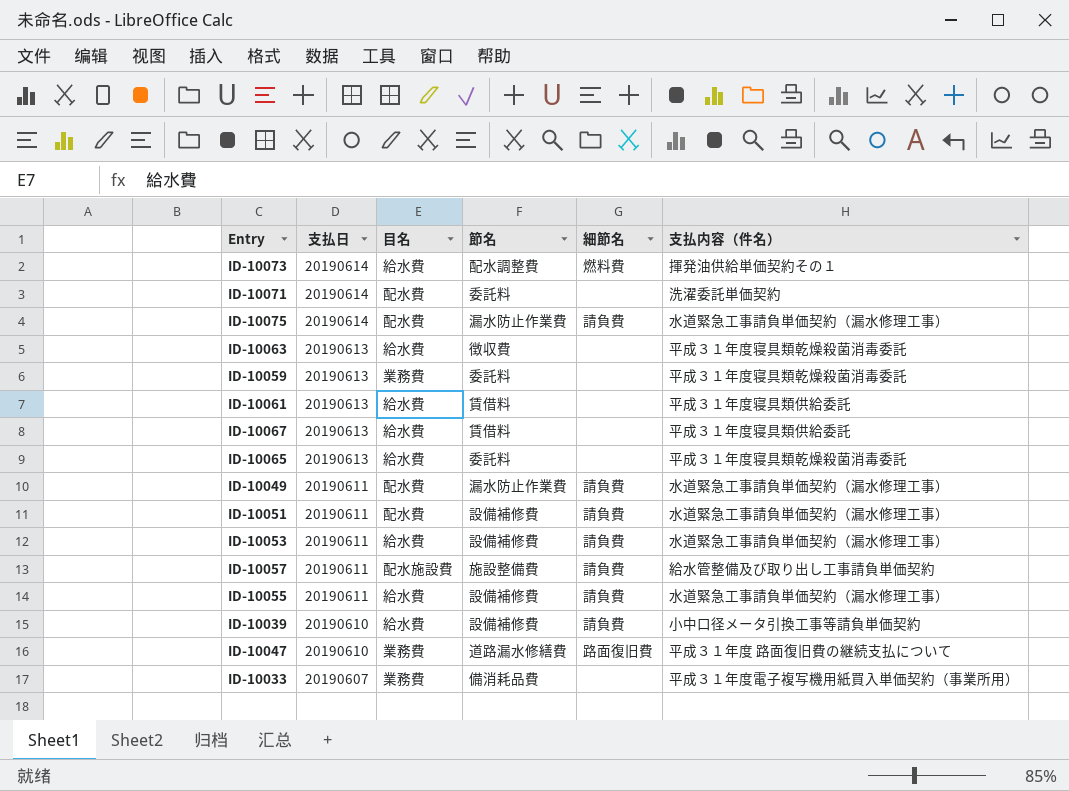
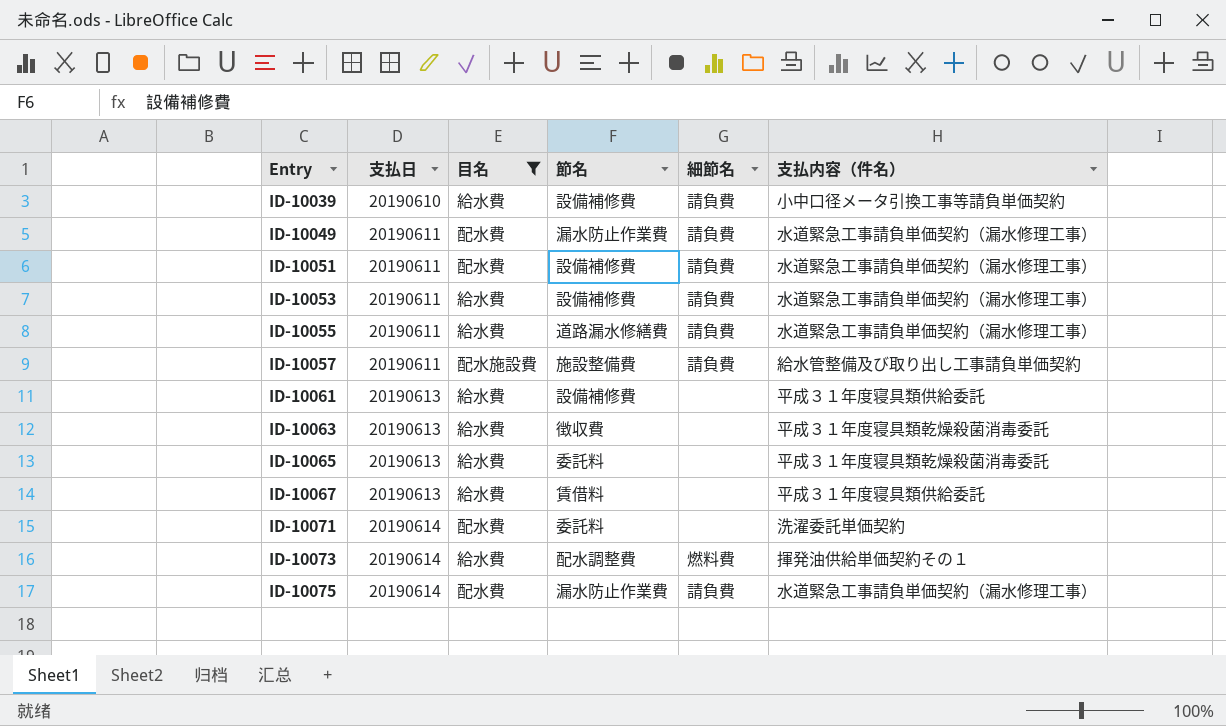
filter: none -> 目名 != 業務費
row order: 支払日 descending -> Entry ascending
ID-10055 | 節名: 設備補修費 -> 道路漏水修繕費
ID-10061 | 節名: 賃借料 -> 設備補修費

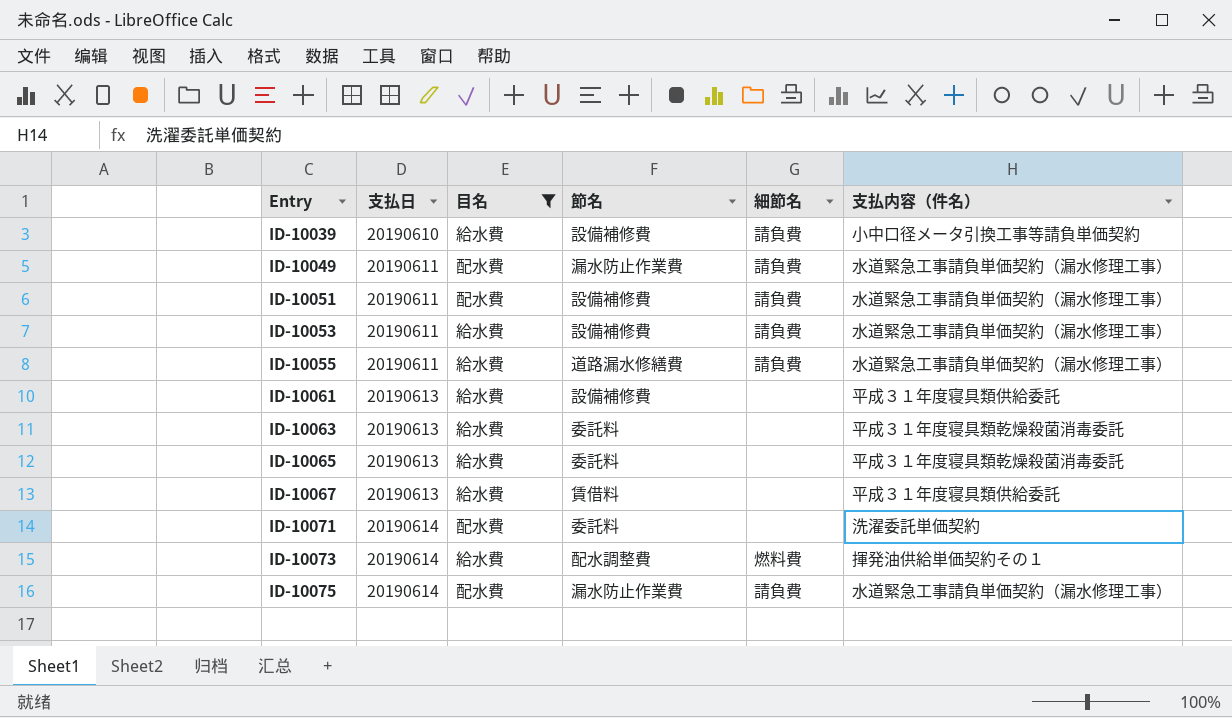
row ID-10057: 20190611 | 配水施設費 | 施設整備費 | 請負費 | 給水管整備及び取り出し工事請負単価契約 -> none
ID-10063 | 節名: 徴収費 -> 委託料

